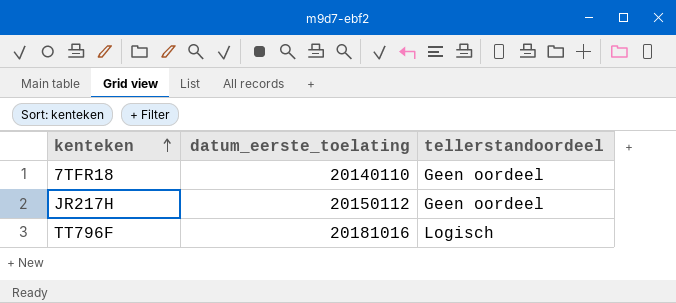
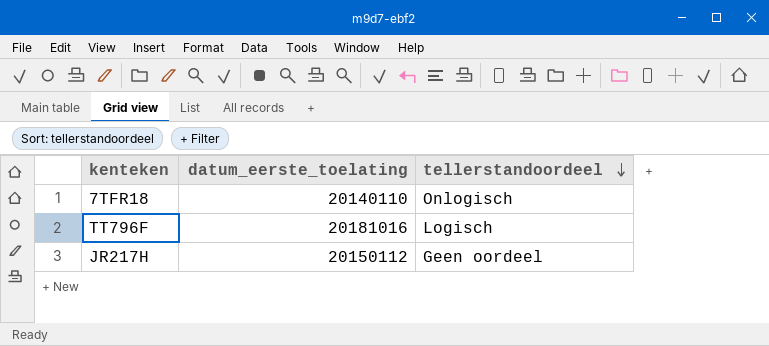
row order: kenteken ascending -> tellerstandoordeel descending
7TFR18 | tellerstandoordeel: Geen oordeel -> Onlogisch

